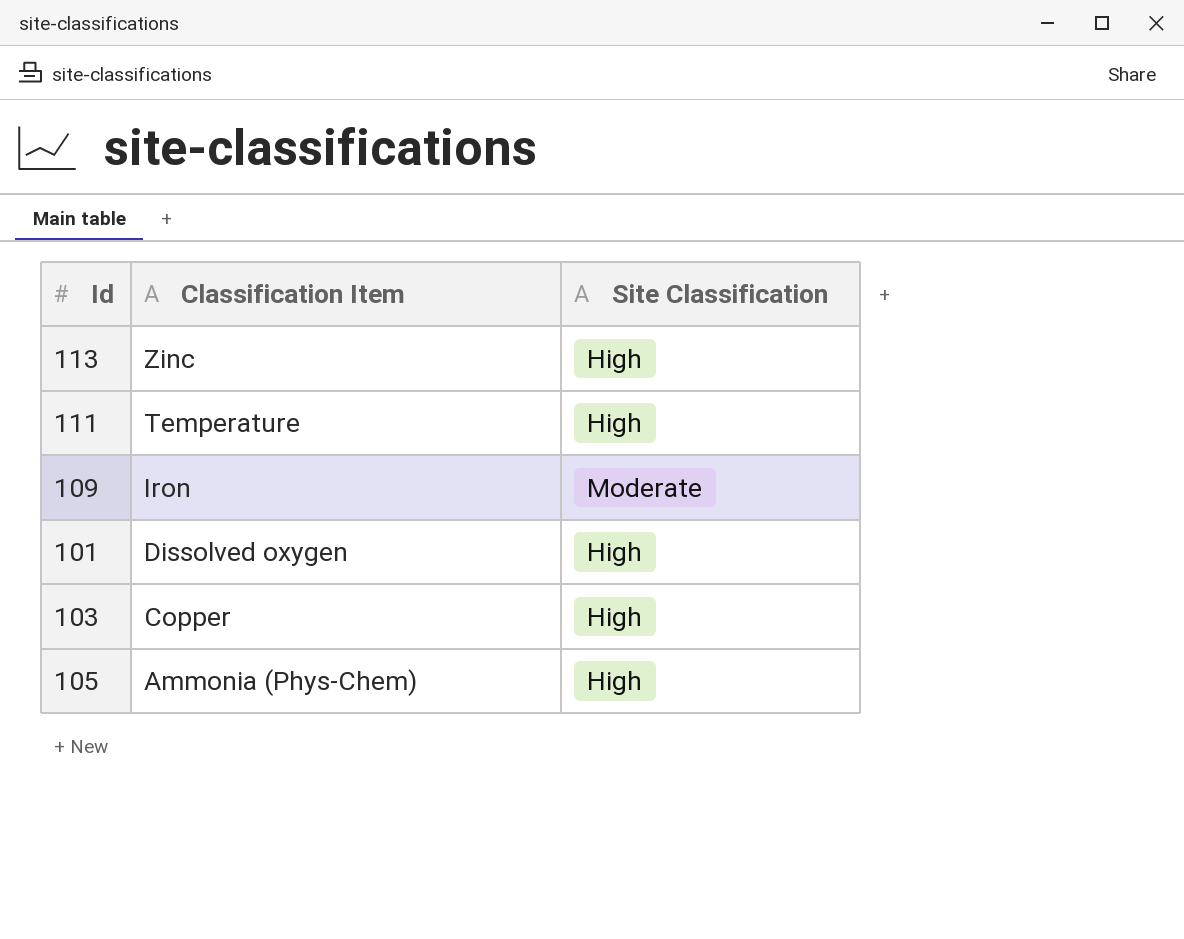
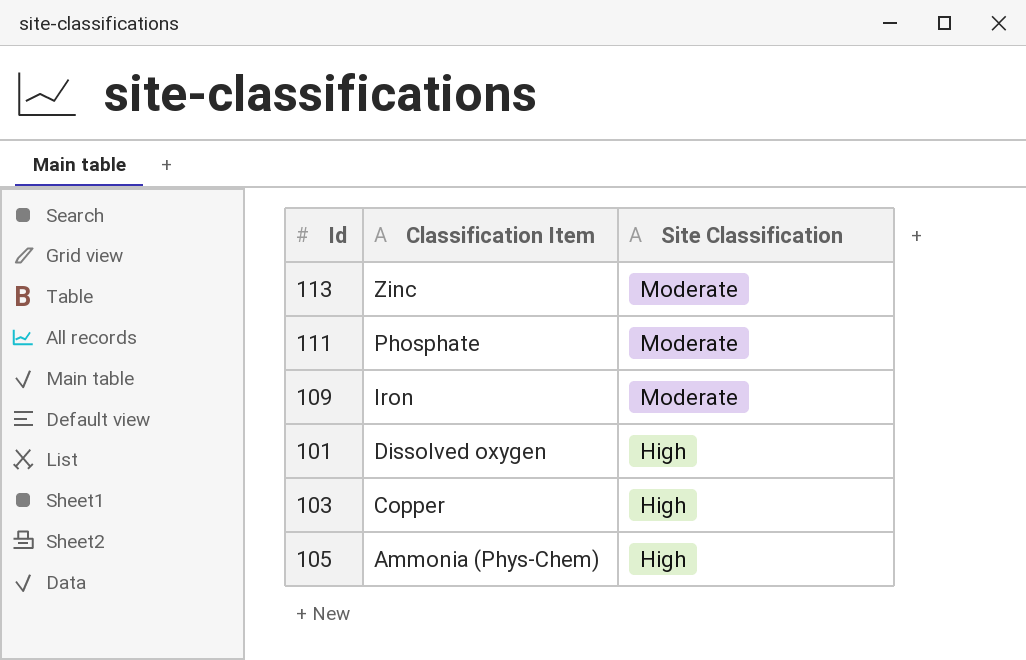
113 | Site Classification: High -> Moderate
111 | Classification Item: Temperature -> Phosphate
111 | Site Classification: High -> Moderate

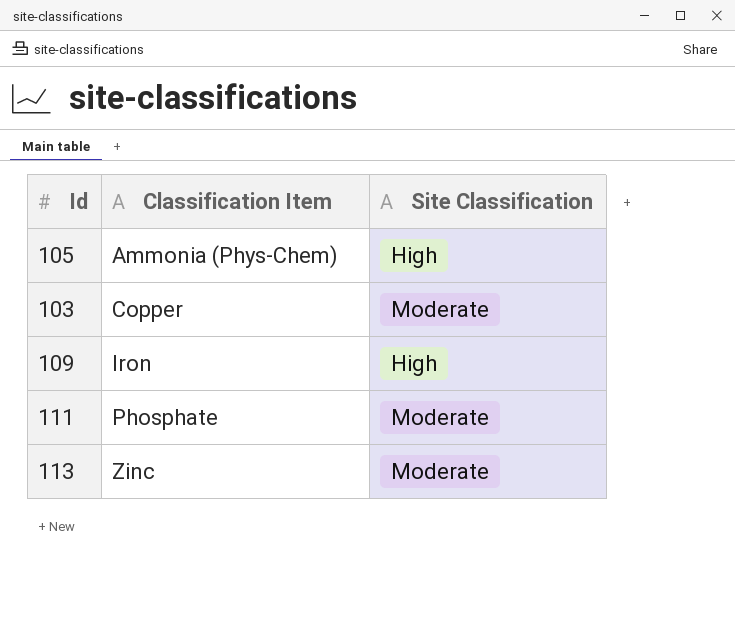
row order: Classification Item descending -> Classification Item ascending
row 101: Dissolved oxygen | High -> none
103 | Site Classification: High -> Moderate
109 | Site Classification: Moderate -> High

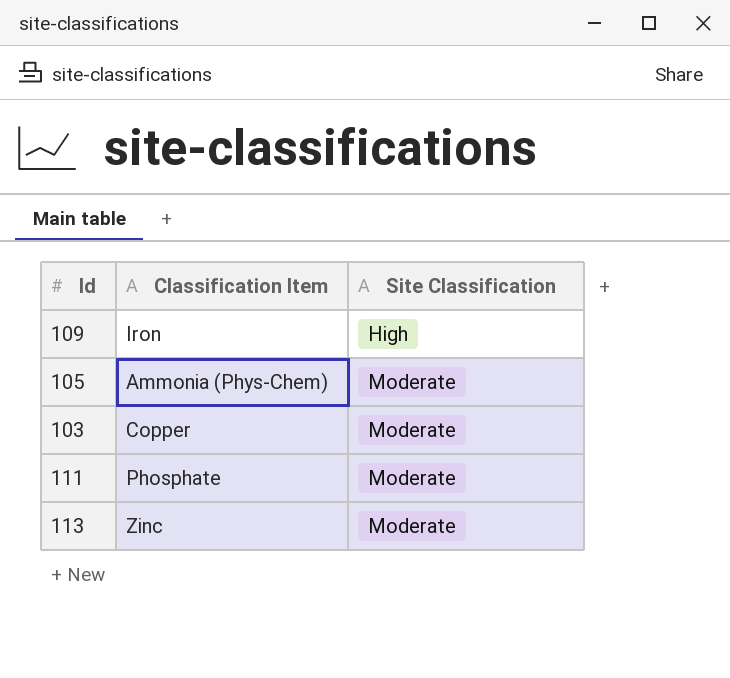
row order: Classification Item ascending -> Site Classification ascending
105 | Site Classification: High -> Moderate

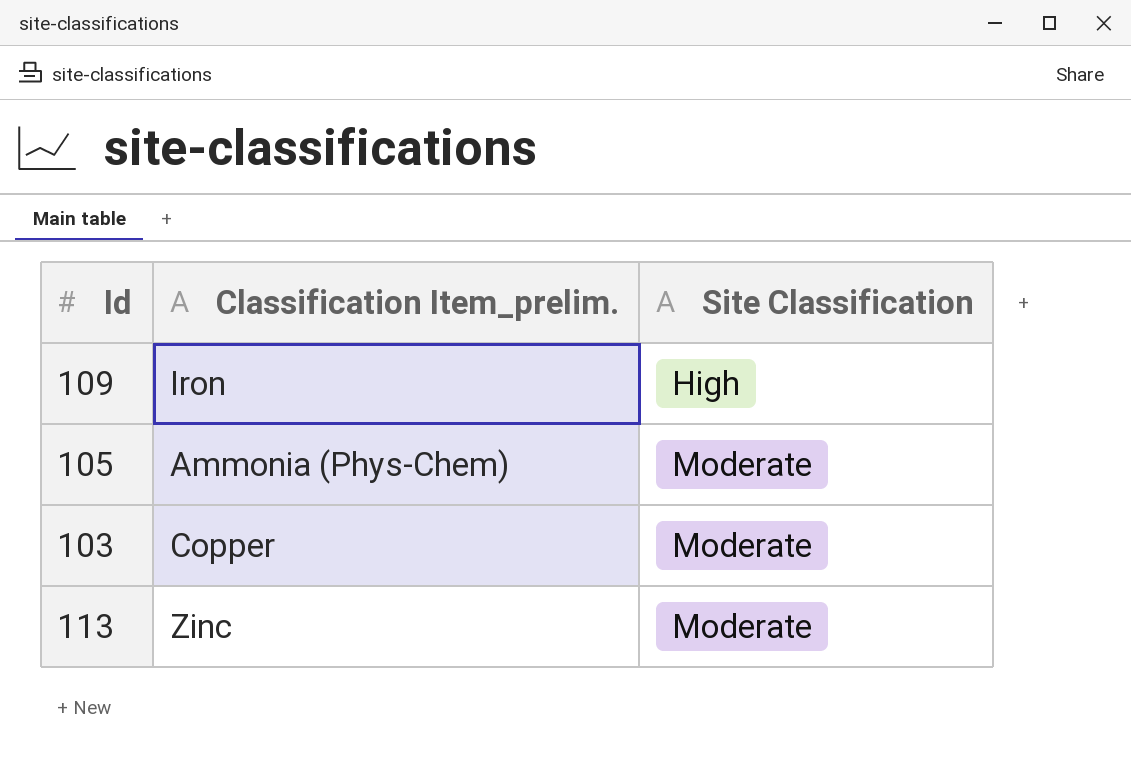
column name: Classification Item -> Classification Item_prelim.
row 111: Phosphate | Moderate -> none

